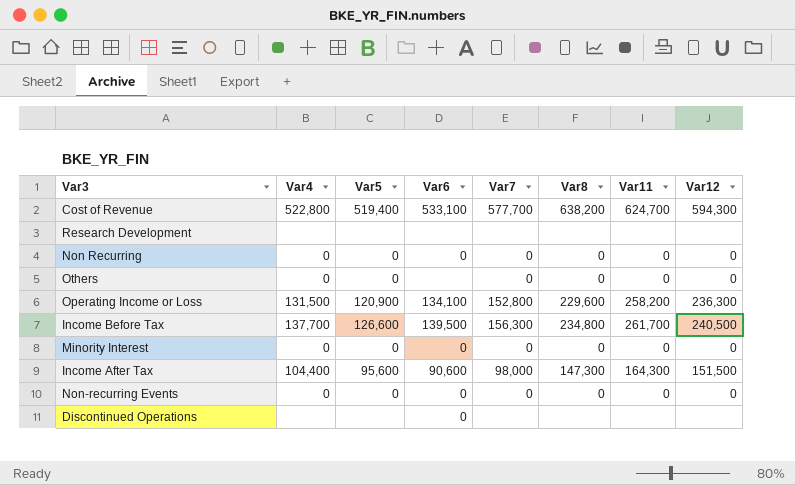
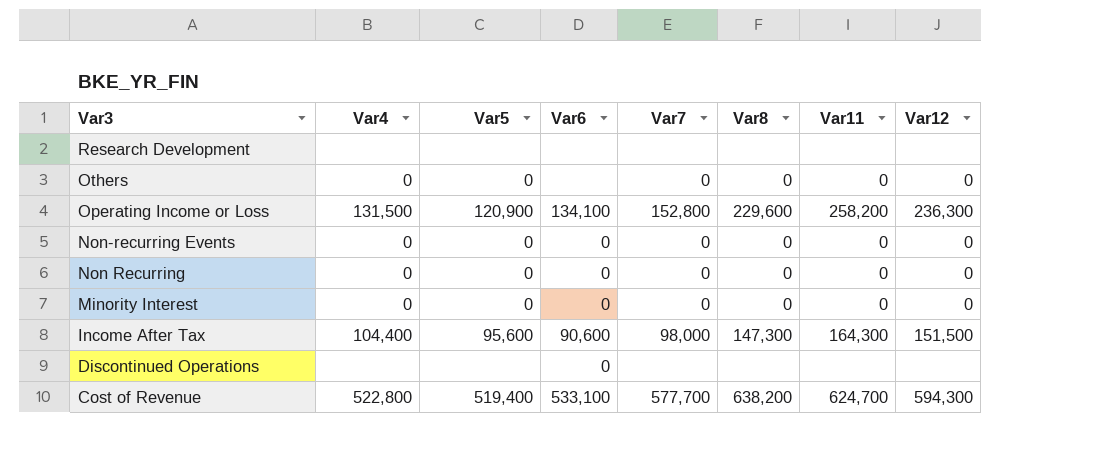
row order: none -> Var3 descending
row Income Before Tax: 137,700 | 126,600 | 139,500 | 156,300 | 234,800 | 261,700 | 240,500 -> none

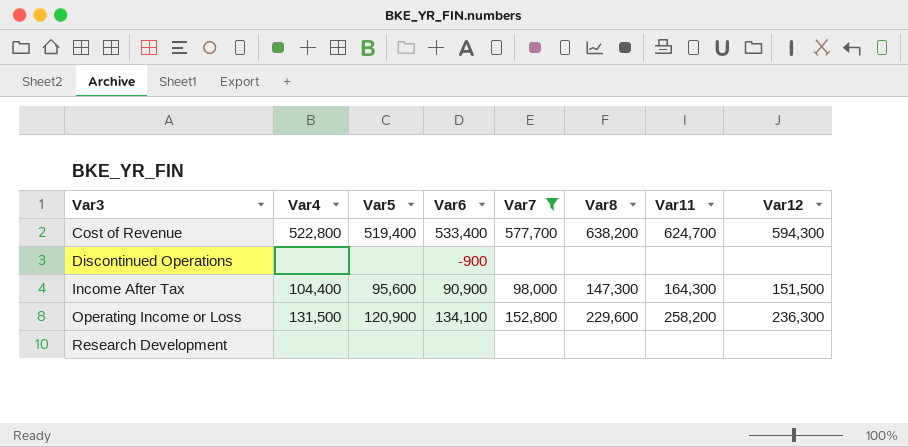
filter: none -> Var7 != 0
row order: Var3 descending -> Var3 ascending
Cost of Revenue | Var6: 533,100 -> 533,400
Discontinued Operations | Var6: 0 -> -900
Income After Tax | Var6: 90,600 -> 90,900

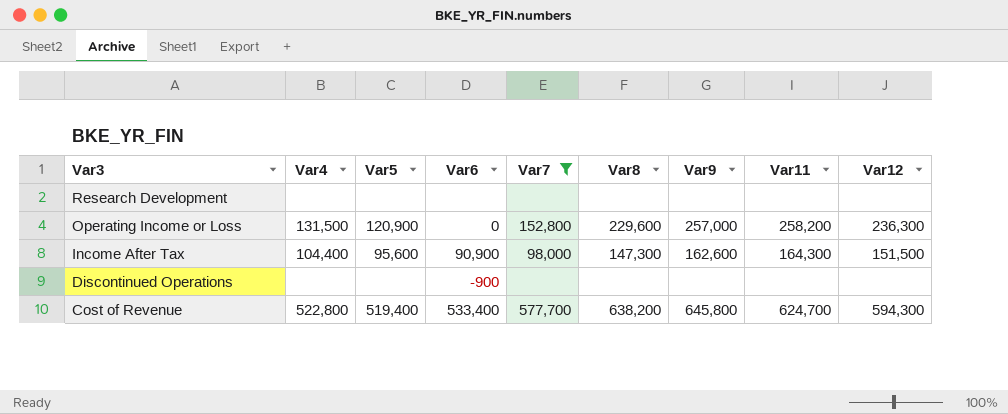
row order: Var3 ascending -> Var3 descending
column Var9 | position: none -> 7
Operating Income or Loss | Var6: 134,100 -> 0

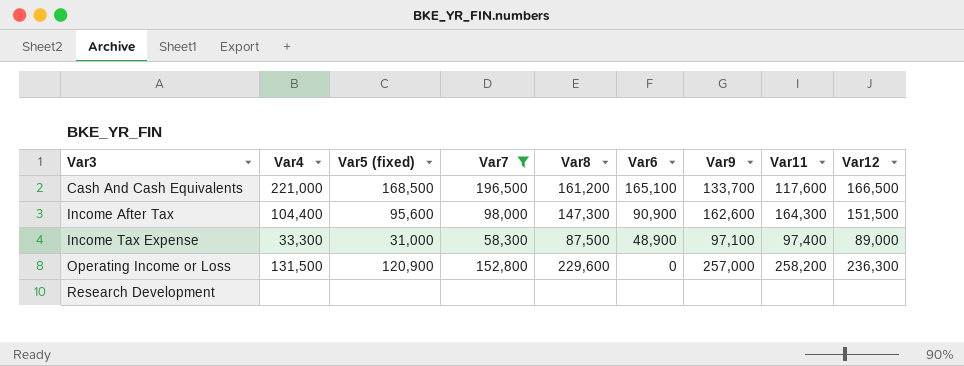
row order: Var3 descending -> Var3 ascending
column name: Var5 -> Var5 (fixed)
column Var6 | position: 4 -> 6
row Discontinued Operations: none | none | -900 | none | none | none | none | none -> none
row Cost of Revenue: 522,800 | 519,400 | 533,400 | 577,700 | 638,200 | 645,800 | 624,700 | 594,300 -> none
row Cash And Cash Equivalents: none -> 221,000 | 168,500 | 196,500 | 161,200 | 165,100 | 133,700 | 117,600 | 166,500
row Income Tax Expense: none -> 33,300 | 31,000 | 58,300 | 87,500 | 48,900 | 97,100 | 97,400 | 89,000

